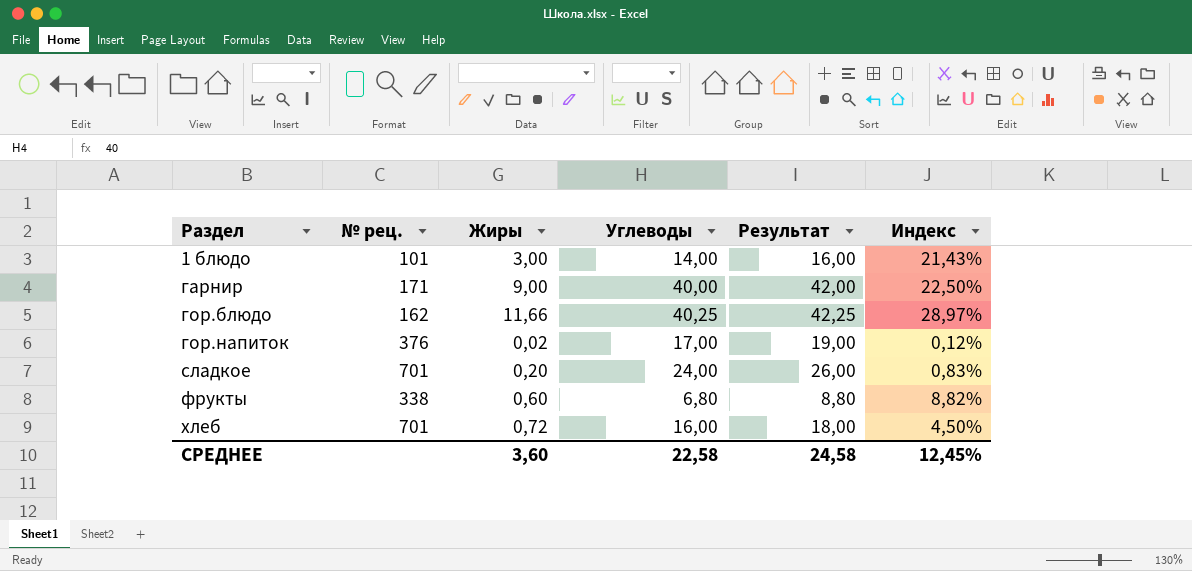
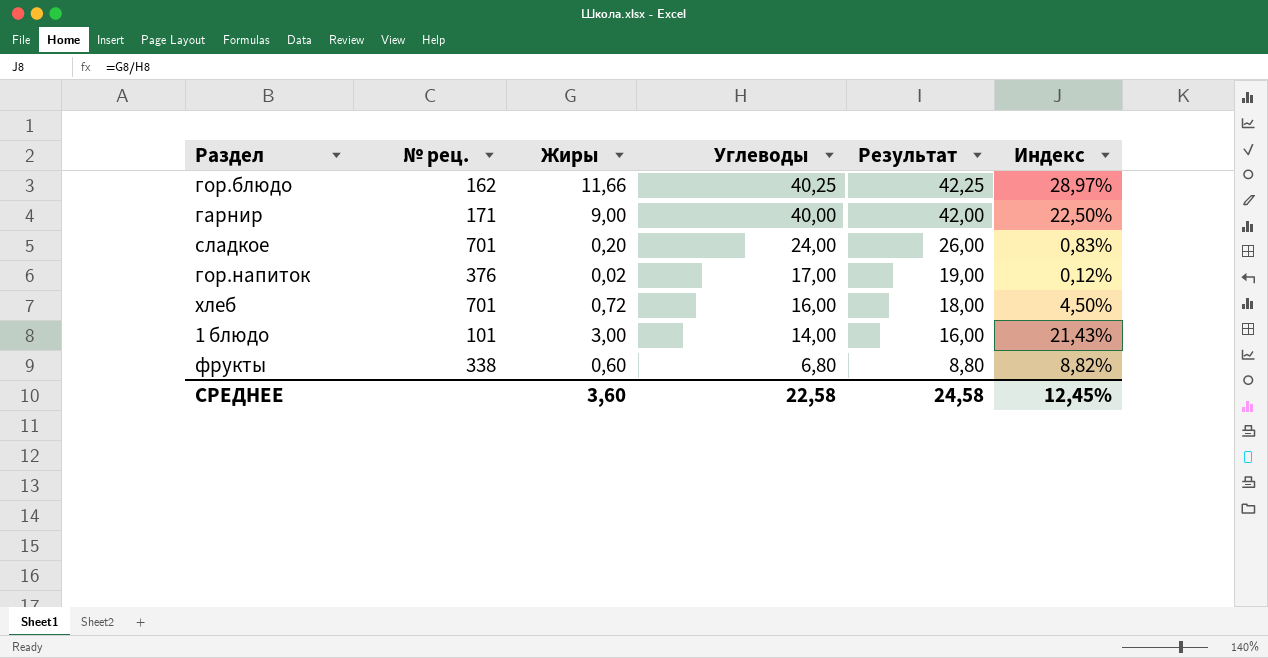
row order: Раздел ascending -> Углеводы descending

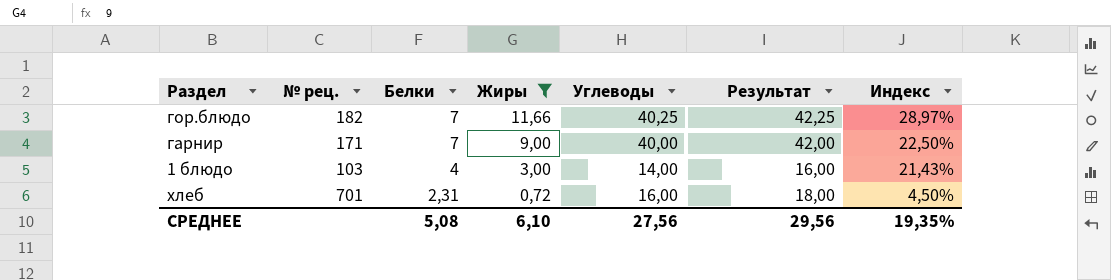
filter: none -> Жиры >= 0,72
row order: Углеводы descending -> Белки descending
column Белки | position: none -> 3
гор.блюдо | № рец.: 162 -> 182
1 блюдо | № рец.: 101 -> 103
СРЕДНЕЕ | Жиры: 3,60 -> 6,10
СРЕДНЕЕ | Углеводы: 22,58 -> 27,56
СРЕДНЕЕ | Результат: 24,58 -> 29,56
СРЕДНЕЕ | Индекс: 12,45% -> 19,35%

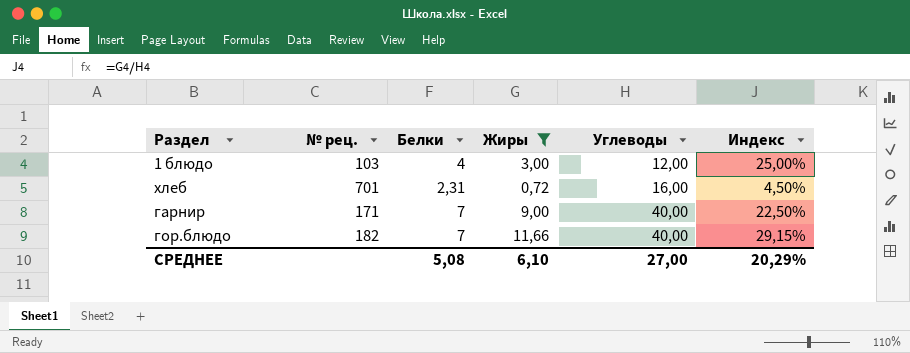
row order: Белки descending -> Углеводы ascending
column Результат | formula: [Углеводы] + 2 -> none
1 блюдо | Углеводы: 14,00 -> 12,00
1 блюдо | Индекс: 21,43% -> 25,00%
гор.блюдо | Углеводы: 40,25 -> 40,00
гор.блюдо | Индекс: 28,97% -> 29,15%
СРЕДНЕЕ | Углеводы: 27,56 -> 27,00
СРЕДНЕЕ | Индекс: 19,35% -> 20,29%

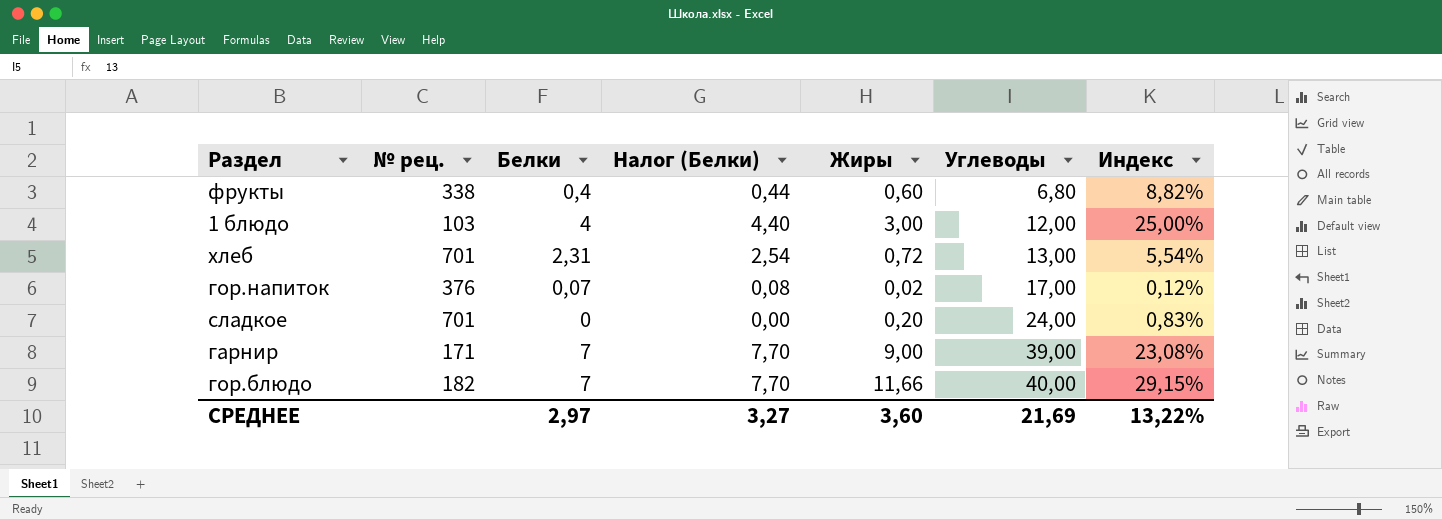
filter: Жиры >= 0,72 -> none
column Налог (Белки) | formula: none -> [Белки] * 1,1
хлеб | Углеводы: 16,00 -> 13,00
хлеб | Индекс: 4,50% -> 5,54%
гарнир | Углеводы: 40,00 -> 39,00
гарнир | Индекс: 22,50% -> 23,08%
СРЕДНЕЕ | Белки: 5,08 -> 2,97
СРЕДНЕЕ | Жиры: 6,10 -> 3,60
СРЕДНЕЕ | Углеводы: 27,00 -> 21,69
СРЕДНЕЕ | Индекс: 20,29% -> 13,22%

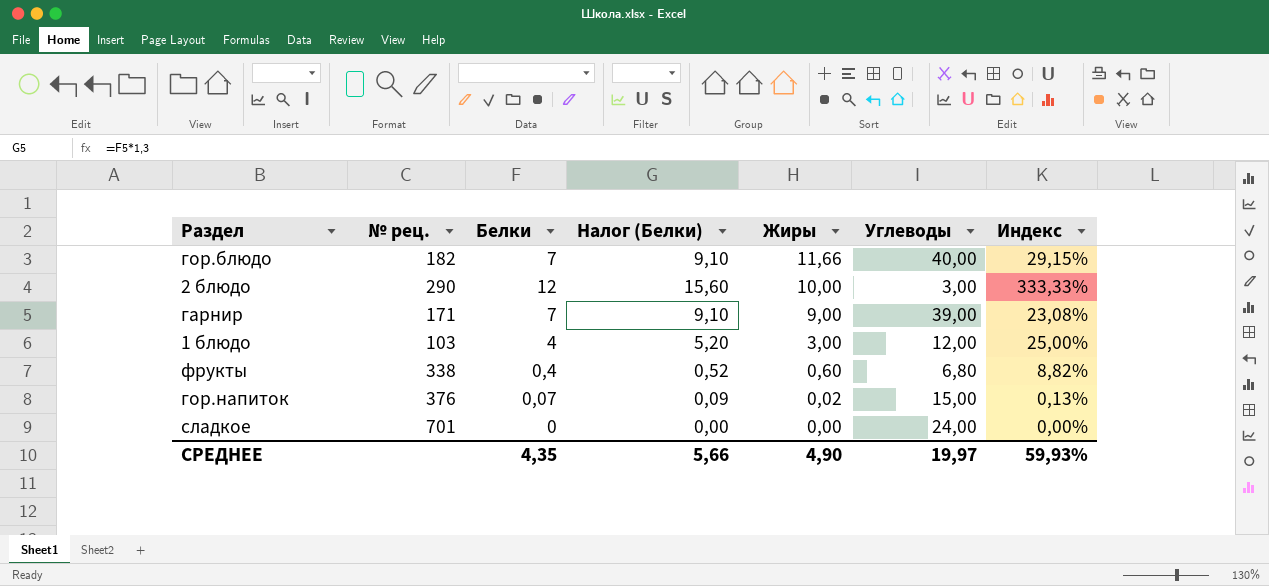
row order: Углеводы ascending -> Жиры descending
column Налог (Белки) | formula: [Белки] * 1,1 -> [Белки] * 1,3
row хлеб: 701 | 2,31 | 2,54 | 0,72 | 13,00 | 5,54% -> none
row 2 блюдо: none -> 290 | 12 | 15,60 | 10,00 | 3,00 | 333,33%
гор.напиток | Углеводы: 17,00 -> 15,00
гор.напиток | Индекс: 0,12% -> 0,13%
сладкое | Жиры: 0,20 -> 0,00
сладкое | Индекс: 0,83% -> 0,00%
СРЕДНЕЕ | Белки: 2,97 -> 4,35
СРЕДНЕЕ | Налог (Белки): 3,27 -> 5,66
СРЕДНЕЕ | Жиры: 3,60 -> 4,90
СРЕДНЕЕ | Углеводы: 21,69 -> 19,97
СРЕДНЕЕ | Индекс: 13,22% -> 59,93%

